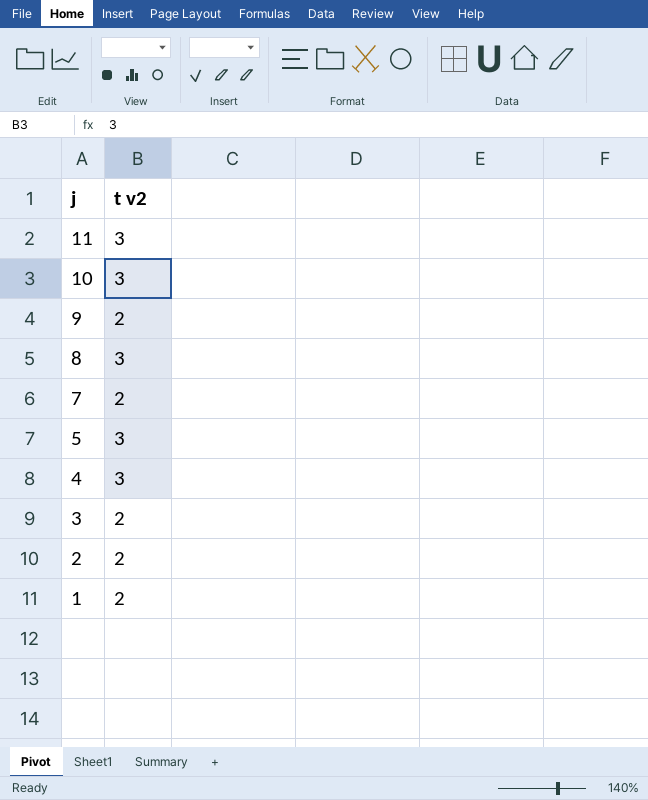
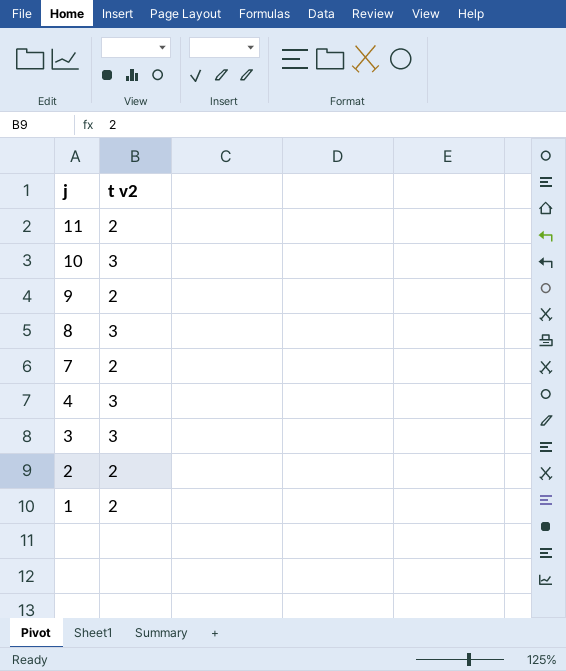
row 5: 3 -> none
11 | t v2: 3 -> 2
3 | t v2: 2 -> 3

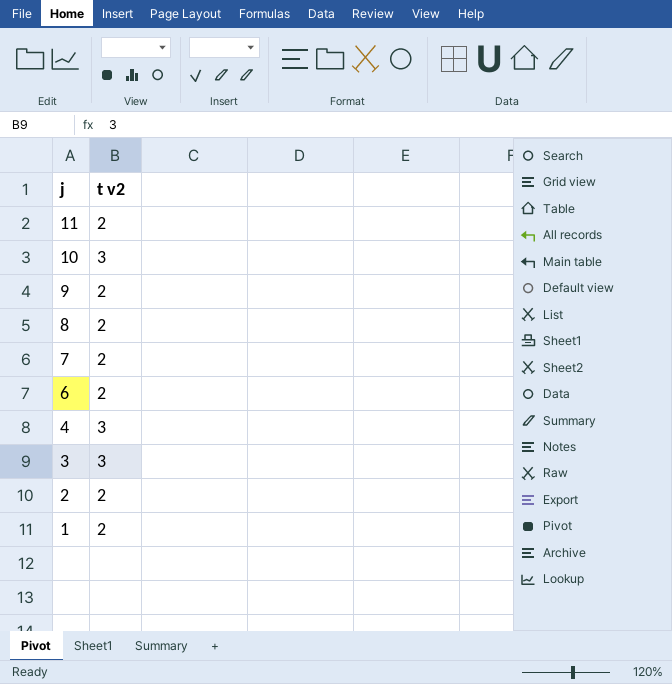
8 | t v2: 3 -> 2
row 6: none -> 2

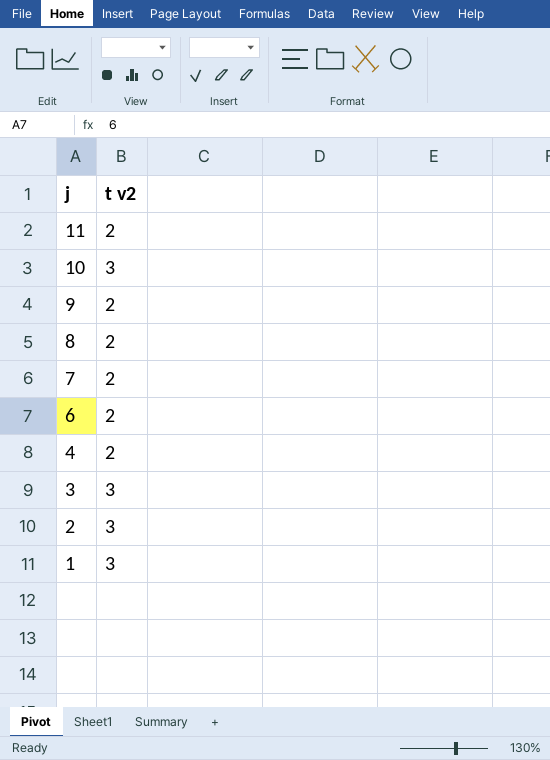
4 | t v2: 3 -> 2
2 | t v2: 2 -> 3
1 | t v2: 2 -> 3

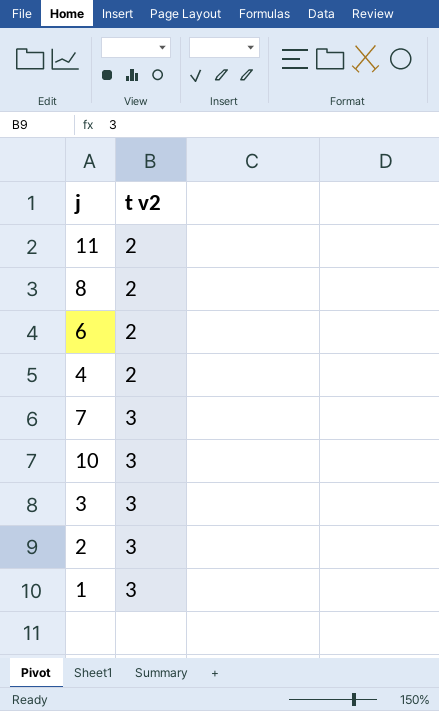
row order: j descending -> t v2 ascending
row 9: 2 -> none
7 | t v2: 2 -> 3

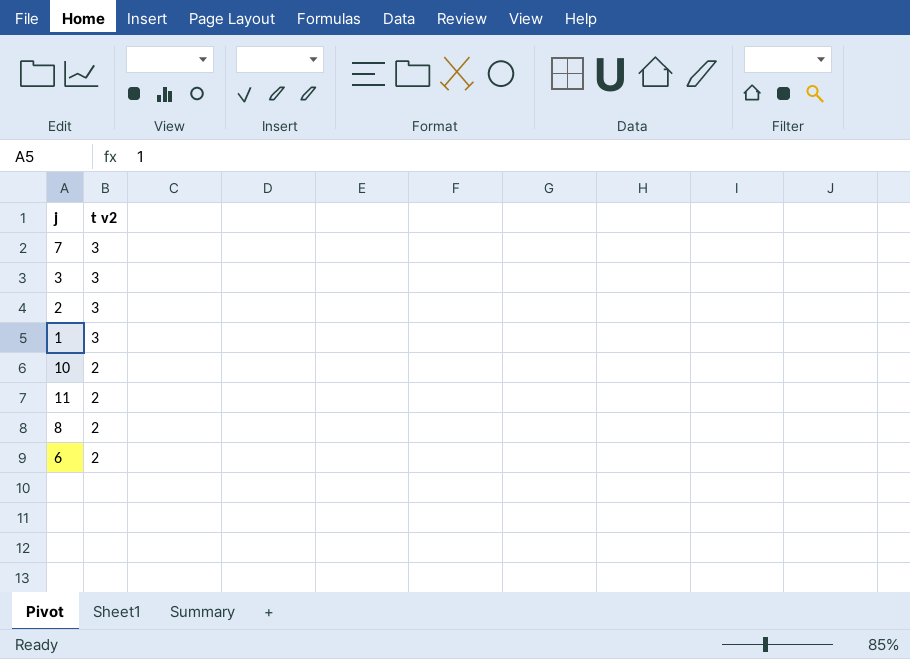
row order: t v2 ascending -> t v2 descending
row 4: 2 -> none
10 | t v2: 3 -> 2

